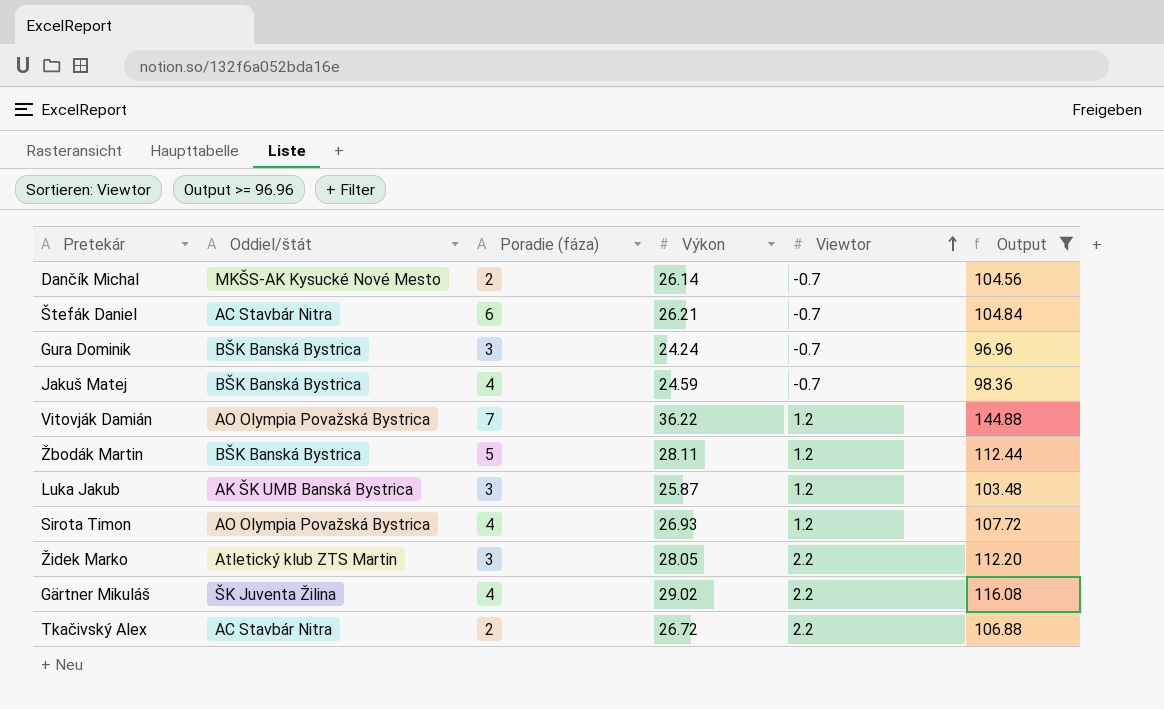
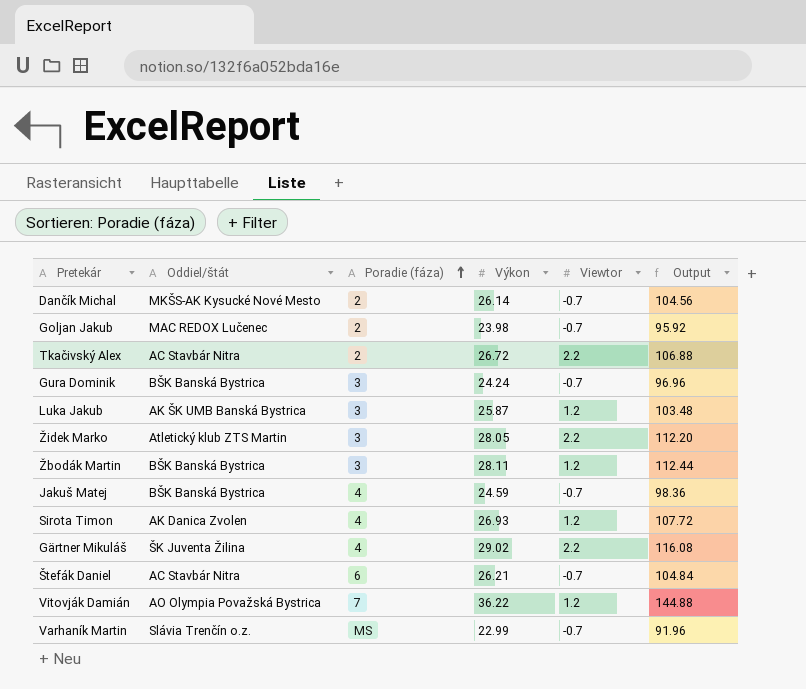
filter: Output >= 96.96 -> none
row order: Viewtor ascending -> Poradie (fáza) ascending
Žbodák Martin | Poradie (fáza): 5 -> 3
Sirota Timon | Oddiel/štát: AO Olympia Považská Bystrica -> AK Danica Zvolen

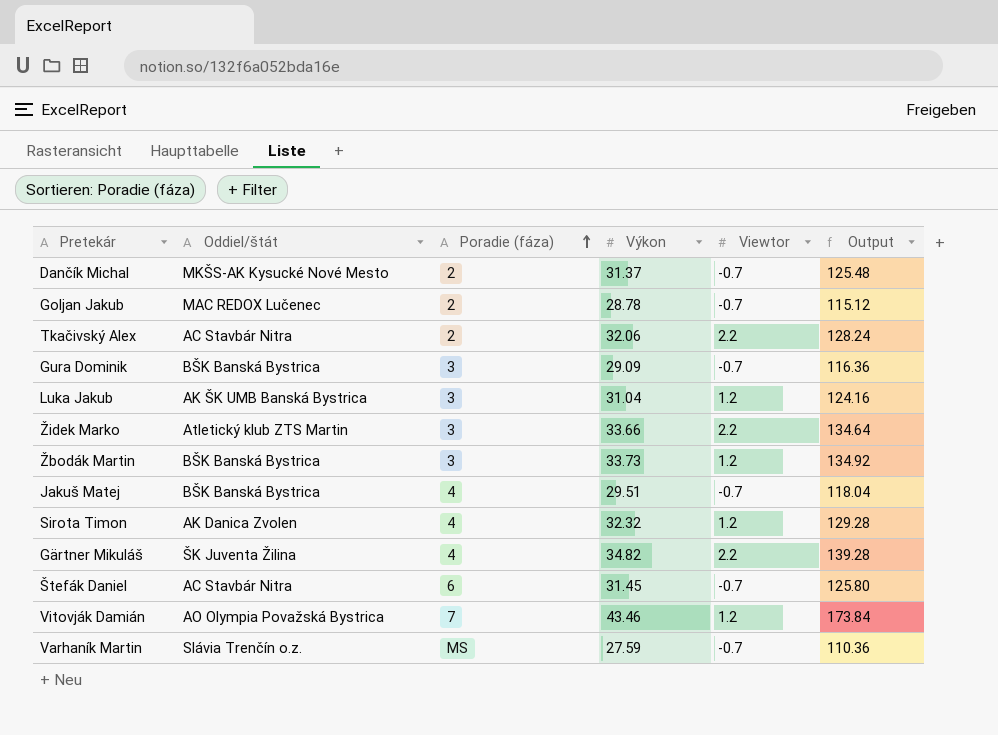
Dančík Michal | Výkon: 26.14 -> 31.37
Dančík Michal | Output: 104.56 -> 125.48
Goljan Jakub | Výkon: 23.98 -> 28.78
Goljan Jakub | Output: 95.92 -> 115.12
Tkačivský Alex | Výkon: 26.72 -> 32.06
Tkačivský Alex | Output: 106.88 -> 128.24
Gura Dominik | Výkon: 24.24 -> 29.09
Gura Dominik | Output: 96.96 -> 116.36
Luka Jakub | Výkon: 25.87 -> 31.04
Luka Jakub | Output: 103.48 -> 124.16
Židek Marko | Výkon: 28.05 -> 33.66
Židek Marko | Output: 112.20 -> 134.64
Žbodák Martin | Výkon: 28.11 -> 33.73
Žbodák Martin | Output: 112.44 -> 134.92
Jakuš Matej | Výkon: 24.59 -> 29.51
Jakuš Matej | Output: 98.36 -> 118.04
Sirota Timon | Výkon: 26.93 -> 32.32
Sirota Timon | Output: 107.72 -> 129.28
Gärtner Mikuláš | Výkon: 29.02 -> 34.82
Gärtner Mikuláš | Output: 116.08 -> 139.28
Štefák Daniel | Výkon: 26.21 -> 31.45
Štefák Daniel | Output: 104.84 -> 125.80
Vitovják Damián | Výkon: 36.22 -> 43.46
Vitovják Damián | Output: 144.88 -> 173.84
Varhaník Martin | Výkon: 22.99 -> 27.59
Varhaník Martin | Output: 91.96 -> 110.36

